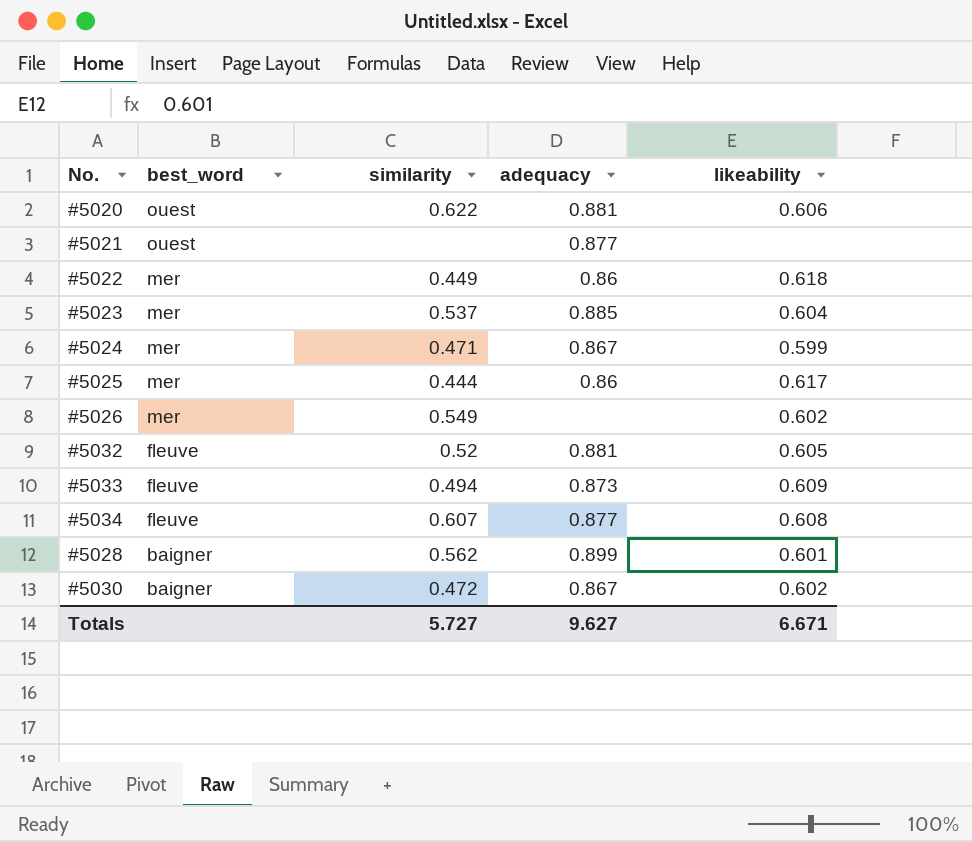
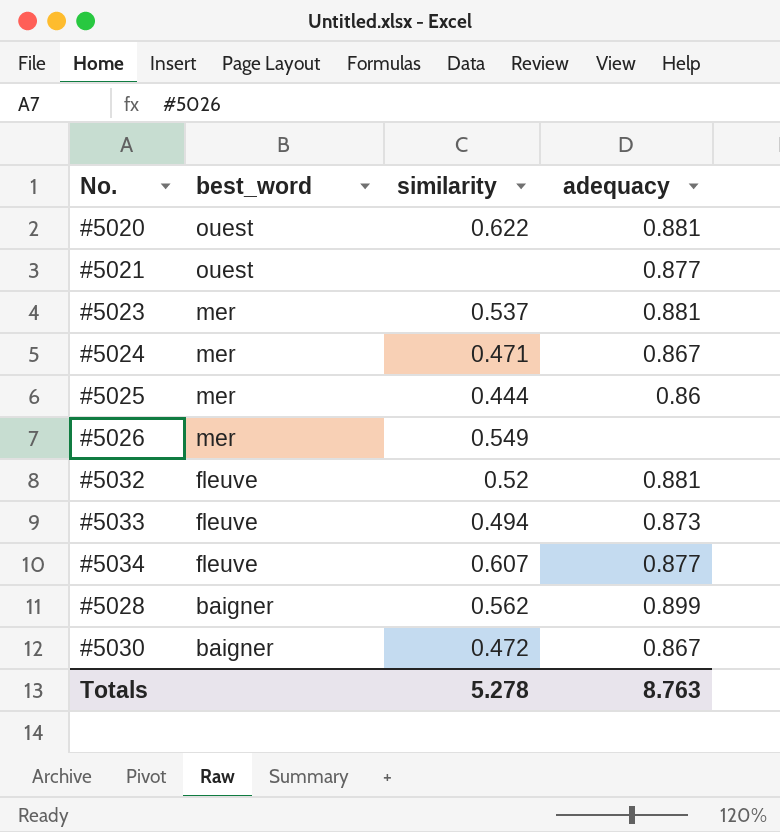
column likeability | position: 5 -> none
row #5022: mer | 0.449 | 0.86 | 0.618 -> none
#5023 | adequacy: 0.885 -> 0.881
Totals | similarity: 5.727 -> 5.278
Totals | adequacy: 9.627 -> 8.763

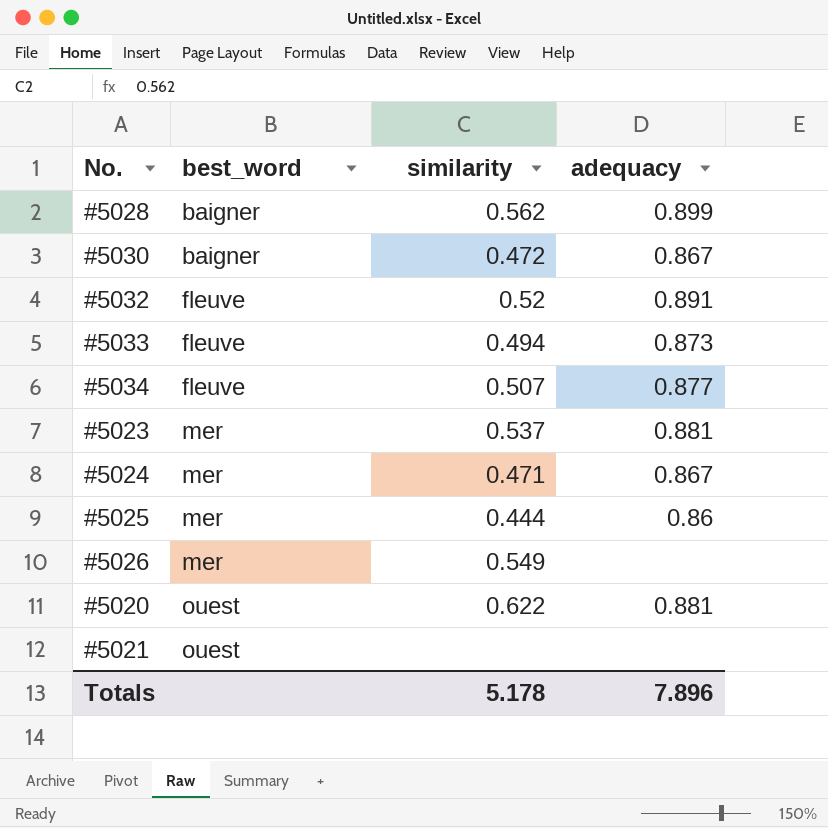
row order: best_word descending -> best_word ascending
#5032 | adequacy: 0.881 -> 0.891
#5034 | similarity: 0.607 -> 0.507
#5021 | adequacy: 0.877 -> none
Totals | similarity: 5.278 -> 5.178
Totals | adequacy: 8.763 -> 7.896

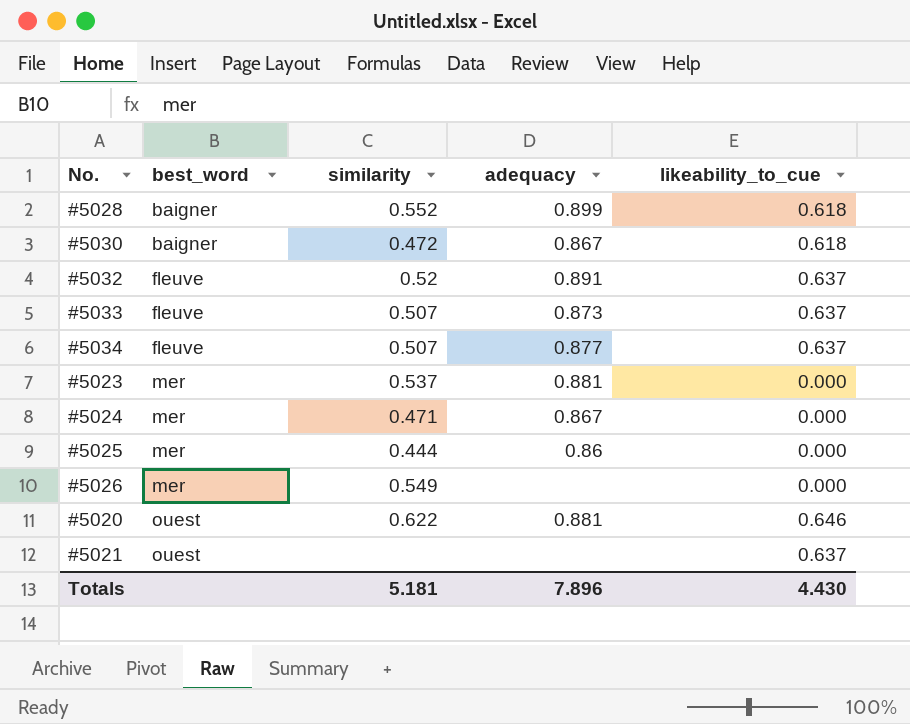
column likeability_to_cue | position: none -> 5
#5028 | similarity: 0.562 -> 0.552
#5033 | similarity: 0.494 -> 0.507
Totals | similarity: 5.178 -> 5.181

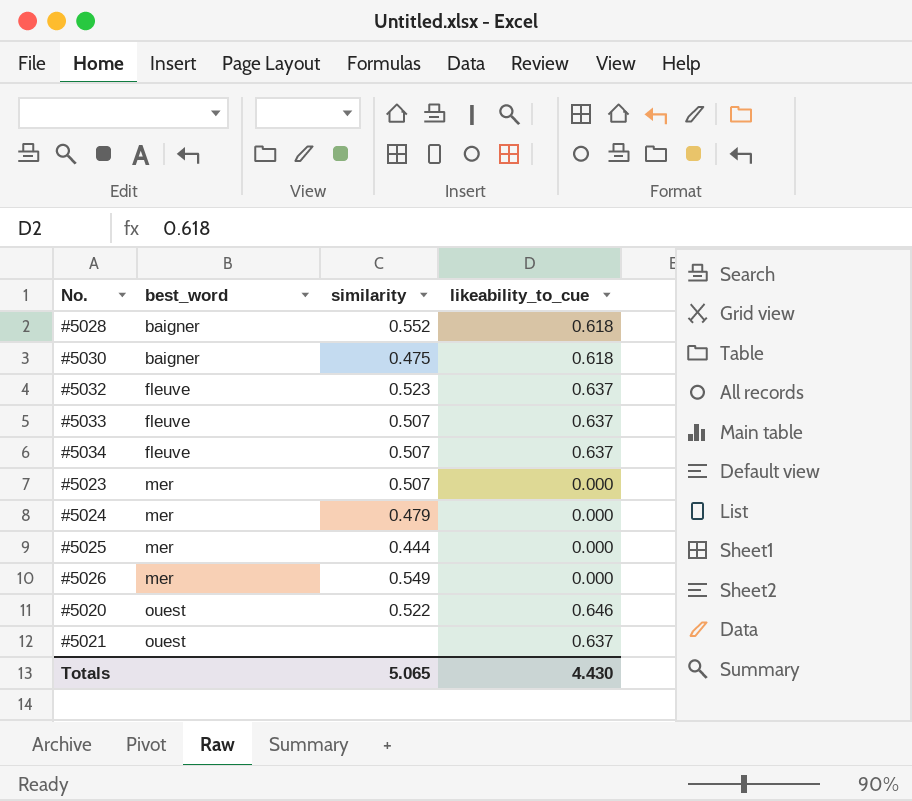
column adequacy | position: 4 -> none
#5030 | similarity: 0.472 -> 0.475
#5032 | similarity: 0.52 -> 0.523
#5023 | similarity: 0.537 -> 0.507
#5024 | similarity: 0.471 -> 0.479
#5020 | similarity: 0.622 -> 0.522
Totals | similarity: 5.181 -> 5.065

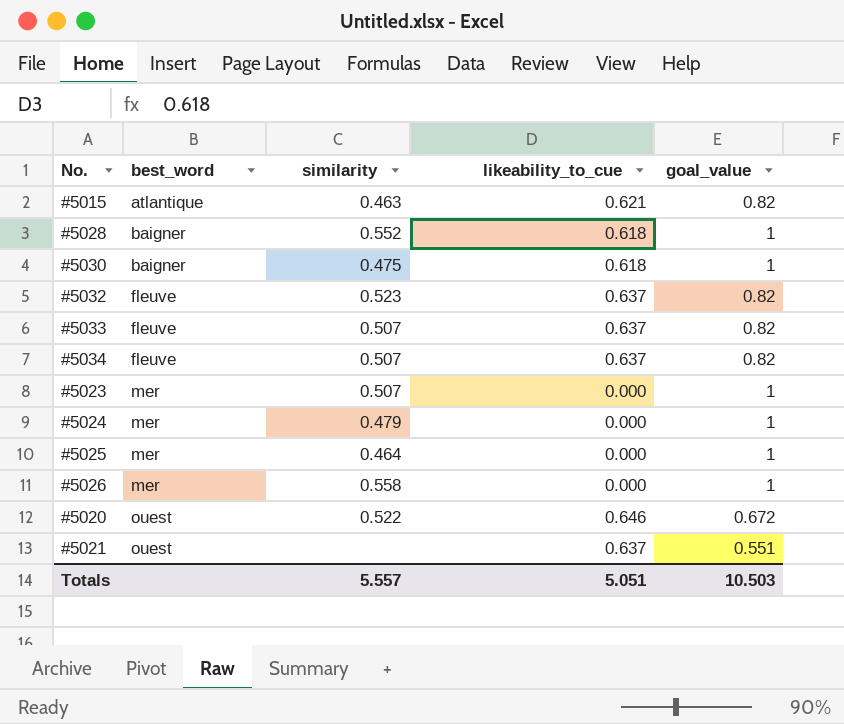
column goal_value | position: none -> 5
row #5015: none -> atlantique | 0.463 | 0.621 | 0.82
#5025 | similarity: 0.444 -> 0.464
#5026 | similarity: 0.549 -> 0.558
Totals | similarity: 5.065 -> 5.557
Totals | likeability_to_cue: 4.430 -> 5.051

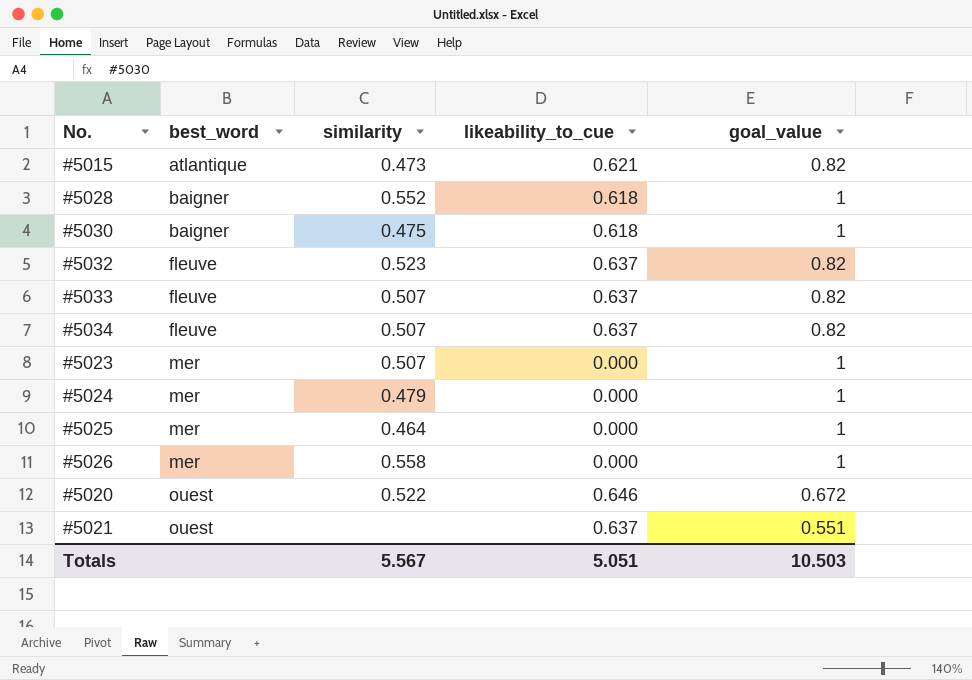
#5015 | similarity: 0.463 -> 0.473
Totals | similarity: 5.557 -> 5.567

